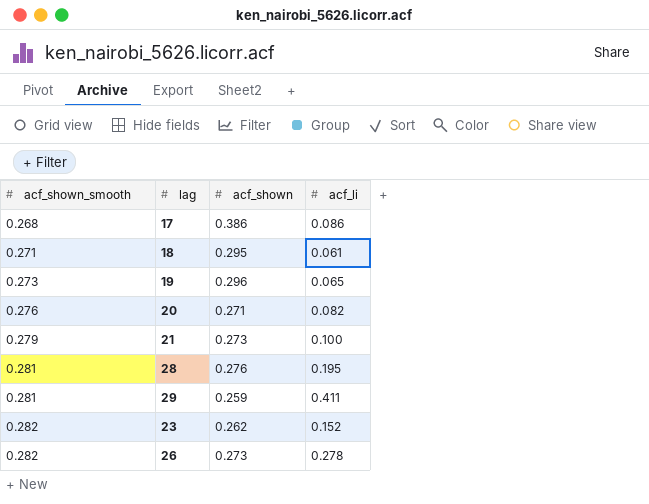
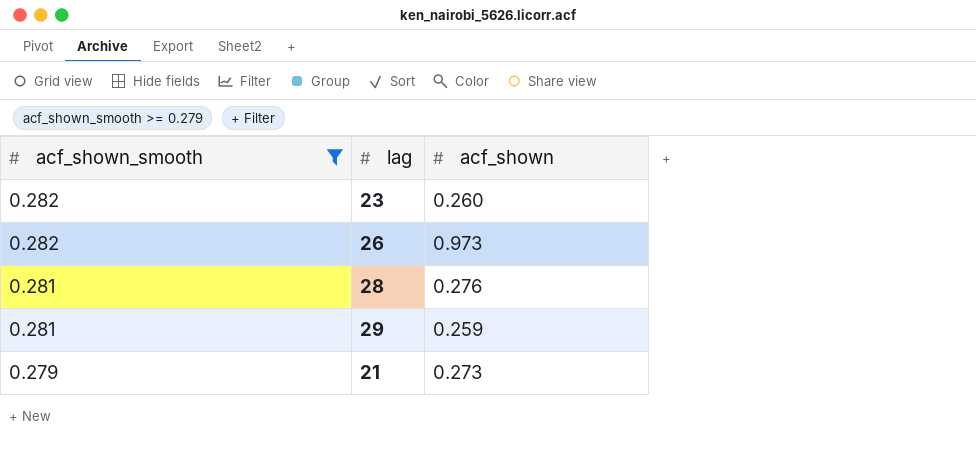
filter: none -> acf_shown_smooth >= 0.279
row order: acf_shown_smooth ascending -> acf_shown_smooth descending
column acf_li | position: 4 -> none
23 | acf_shown: 0.262 -> 0.260
26 | acf_shown: 0.273 -> 0.973

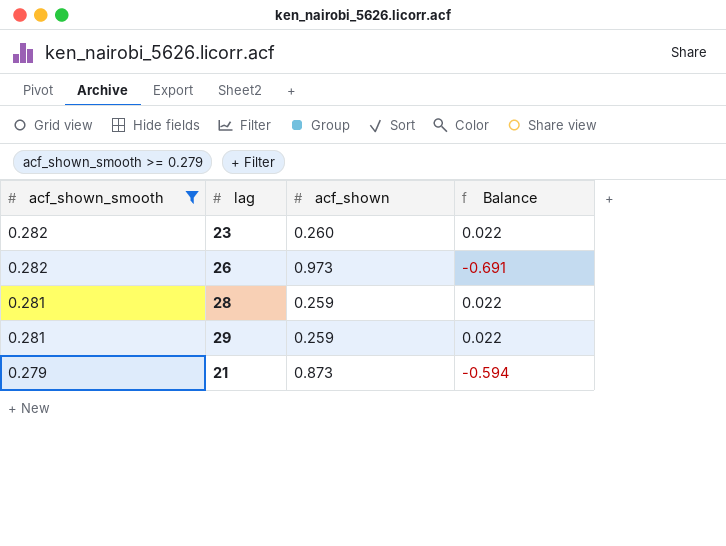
column Balance | formula: none -> [acf_shown_smooth] - [acf_shown]
28 | acf_shown: 0.276 -> 0.259
21 | acf_shown: 0.273 -> 0.873

